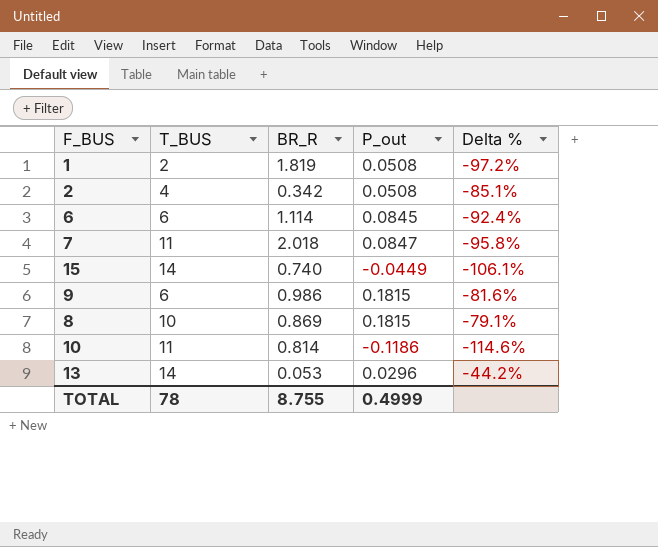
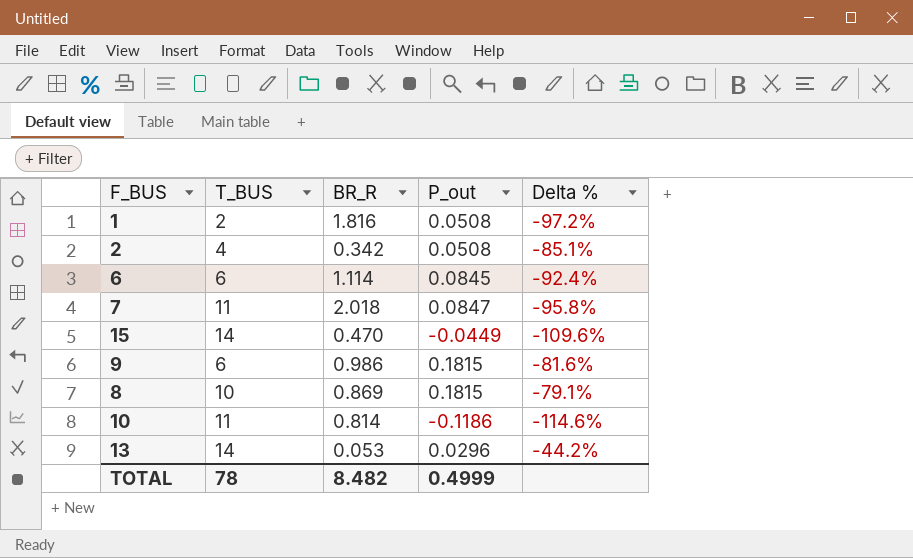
1 | BR_R: 1.819 -> 1.816
15 | BR_R: 0.740 -> 0.470
15 | Delta %: -106.1% -> -109.6%
TOTAL | BR_R: 8.755 -> 8.482

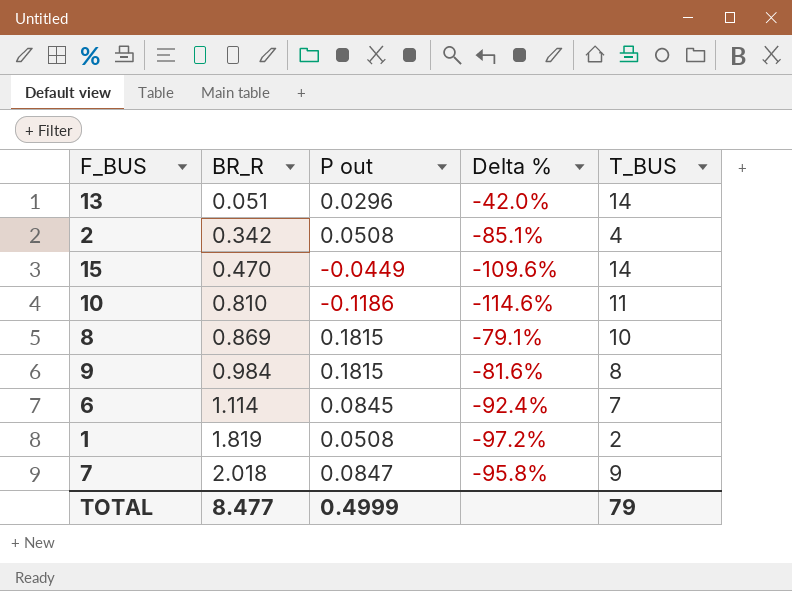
row order: none -> BR_R ascending
column name: P_out -> P out
column T_BUS | position: 2 -> 5
13 | BR_R: 0.053 -> 0.051
13 | Delta %: -44.2% -> -42.0%
10 | BR_R: 0.814 -> 0.810
9 | BR_R: 0.986 -> 0.984
9 | T_BUS: 6 -> 8
6 | T_BUS: 6 -> 7
1 | BR_R: 1.816 -> 1.819
7 | T_BUS: 11 -> 9
TOTAL | BR_R: 8.482 -> 8.477
TOTAL | T_BUS: 78 -> 79

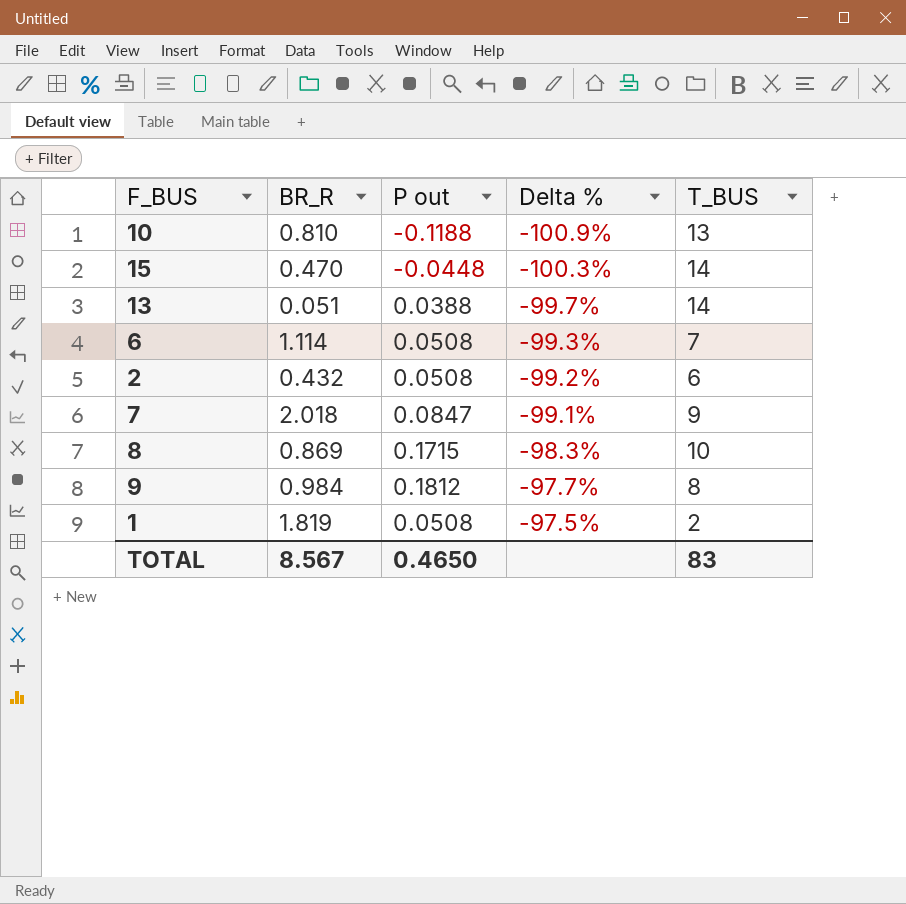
row order: BR_R ascending -> Delta % ascending
column Delta % | formula: ([P out] - [BR_R]) / [BR_R] -> ([P out] - [T_BUS]) / [T_BUS]
10 | P out: -0.1186 -> -0.1188
10 | T_BUS: 11 -> 13
15 | P out: -0.0449 -> -0.0448
13 | P out: 0.0296 -> 0.0388
6 | P out: 0.0845 -> 0.0508
2 | BR_R: 0.342 -> 0.432
2 | T_BUS: 4 -> 6
8 | P out: 0.1815 -> 0.1715
9 | P out: 0.1815 -> 0.1812
TOTAL | BR_R: 8.477 -> 8.567
TOTAL | P out: 0.4999 -> 0.4650
TOTAL | T_BUS: 79 -> 83

